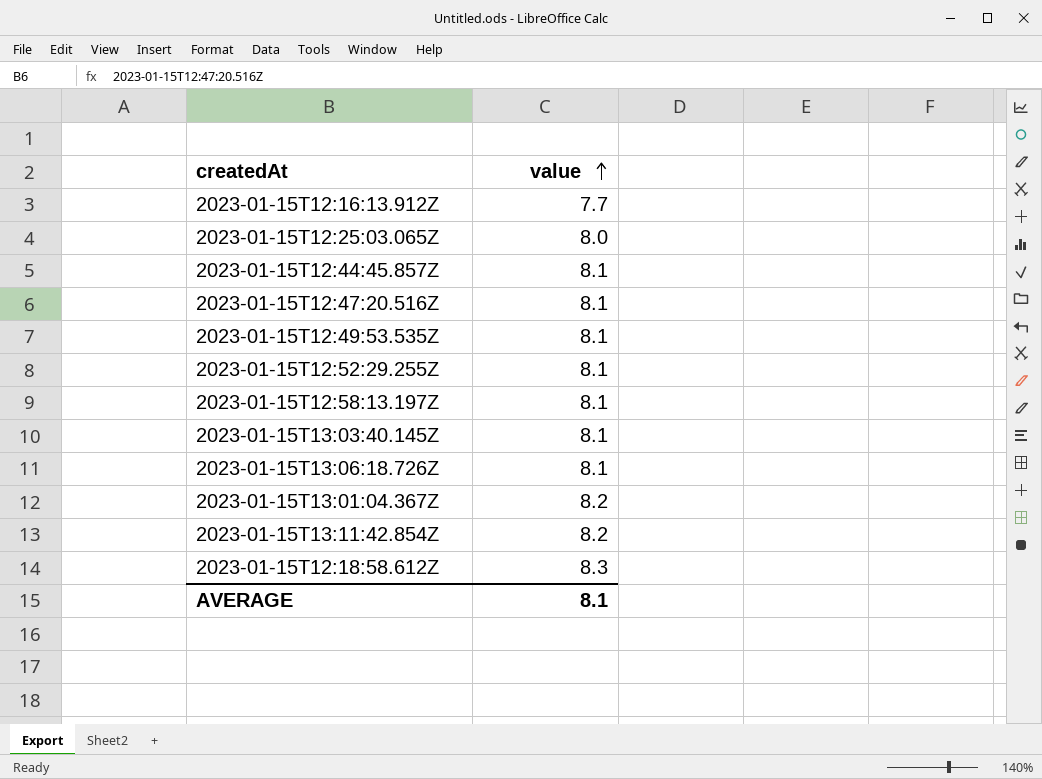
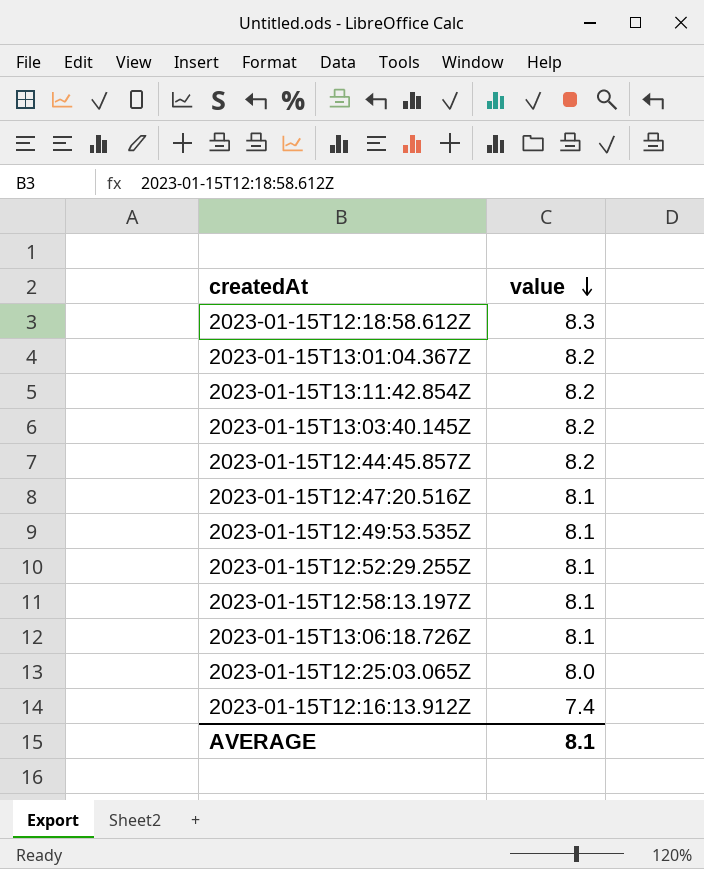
row order: value ascending -> value descending
2023-01-15T13:03:40.145Z | value: 8.1 -> 8.2
2023-01-15T12:44:45.857Z | value: 8.1 -> 8.2
2023-01-15T12:16:13.912Z | value: 7.7 -> 7.4

